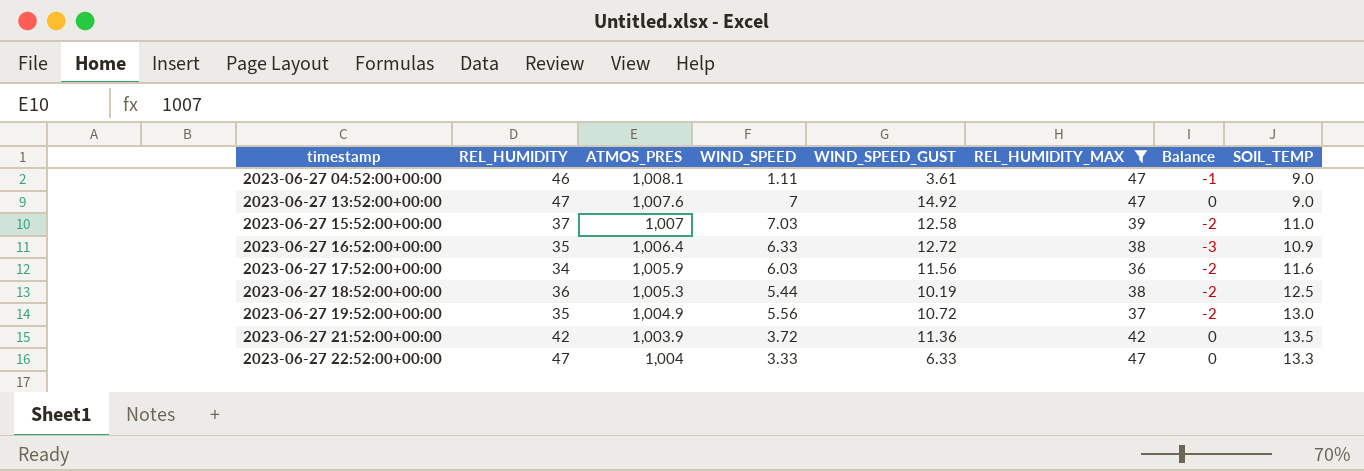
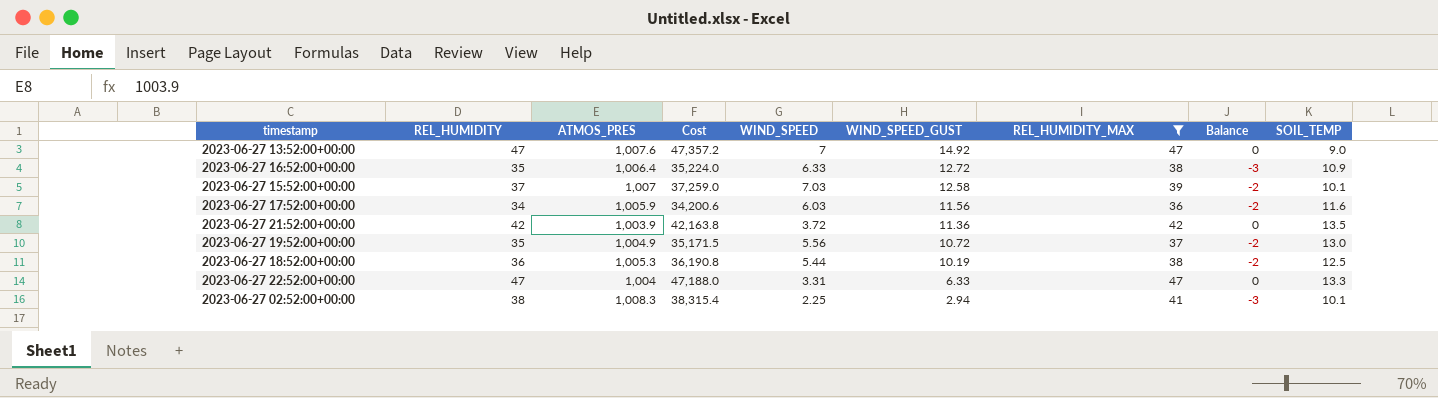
row order: timestamp ascending -> WIND_SPEED_GUST descending
column Cost | formula: none -> [REL_HUMIDITY] * [ATMOS_PRES]
row 2023-06-27 04:52:00+00:00: 46 | 1,008.1 | 1.11 | 3.61 | 47 | -1 | 9.0 -> none
2023-06-27 15:52:00+00:00 | SOIL_TEMP: 11.0 -> 10.1
2023-06-27 22:52:00+00:00 | WIND_SPEED: 3.33 -> 3.31
row 2023-06-27 02:52:00+00:00: none -> 38 | 1,008.3 | 38,315.4 | 2.25 | 2.94 | 41 | -3 | 10.1

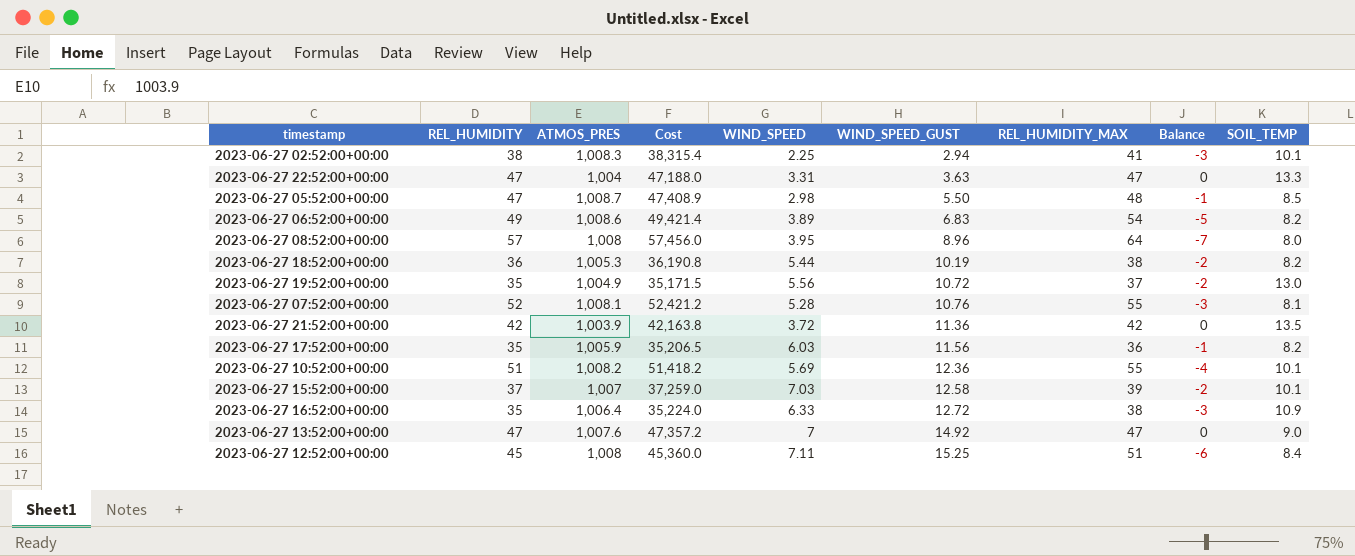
filter: REL_HUMIDITY_MAX <= 47 -> none
row order: WIND_SPEED_GUST descending -> WIND_SPEED_GUST ascending
2023-06-27 22:52:00+00:00 | WIND_SPEED_GUST: 6.33 -> 3.63
2023-06-27 18:52:00+00:00 | SOIL_TEMP: 12.5 -> 8.2
2023-06-27 17:52:00+00:00 | REL_HUMIDITY: 34 -> 35
2023-06-27 17:52:00+00:00 | Cost: 34,200.6 -> 35,206.5
2023-06-27 17:52:00+00:00 | Balance: -2 -> -1
2023-06-27 17:52:00+00:00 | SOIL_TEMP: 11.6 -> 8.2

